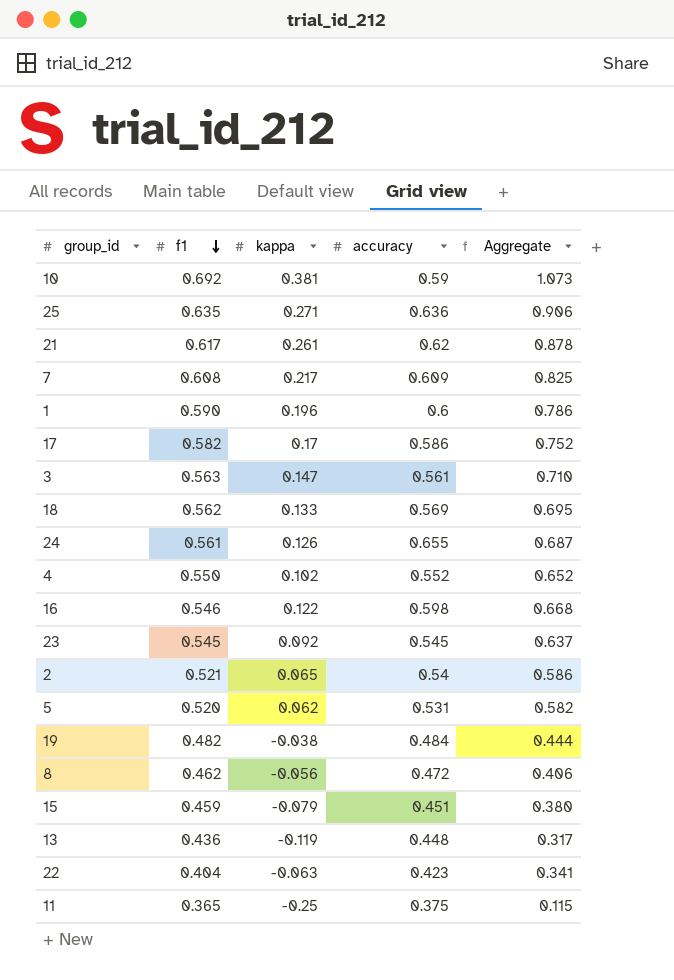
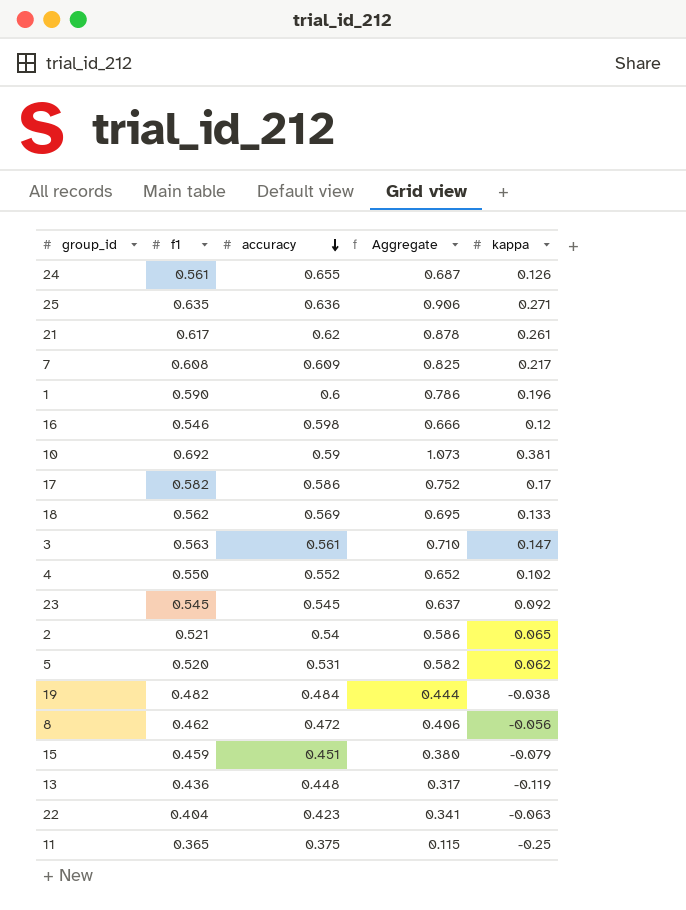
row order: f1 descending -> accuracy descending
column kappa | position: 3 -> 5
16 | Aggregate: 0.668 -> 0.666
16 | kappa: 0.122 -> 0.12

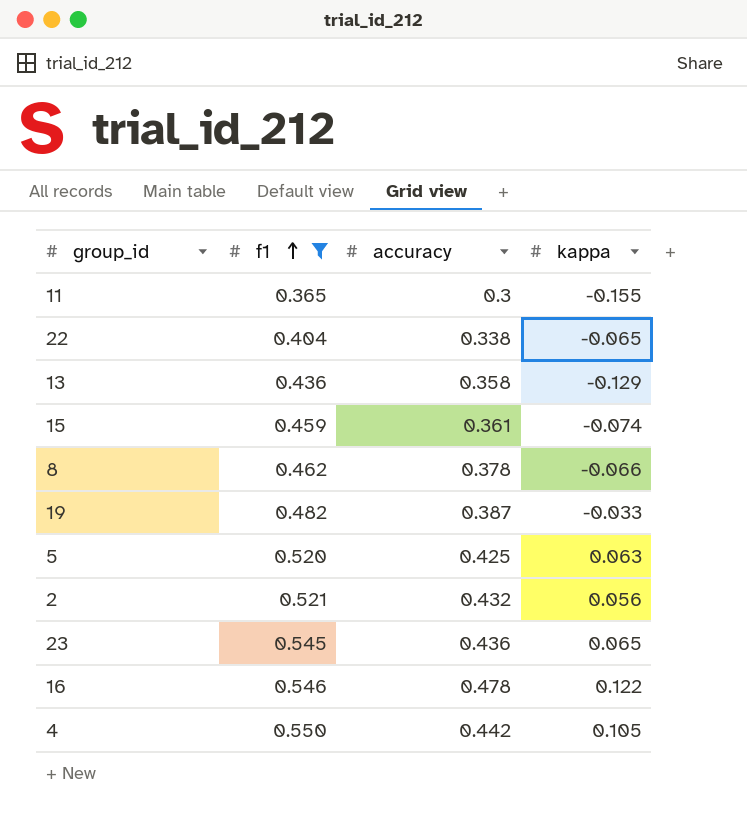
filter: none -> f1 <= 0.550
row order: accuracy descending -> f1 ascending
column Aggregate | formula: [f1] + [kappa] -> none
11 | accuracy: 0.375 -> 0.3
11 | kappa: -0.25 -> -0.155
22 | accuracy: 0.423 -> 0.338
22 | kappa: -0.063 -> -0.065
13 | accuracy: 0.448 -> 0.358
13 | kappa: -0.119 -> -0.129
15 | accuracy: 0.451 -> 0.361
15 | kappa: -0.079 -> -0.074
8 | accuracy: 0.472 -> 0.378
8 | kappa: -0.056 -> -0.066
19 | accuracy: 0.484 -> 0.387
19 | kappa: -0.038 -> -0.033
5 | accuracy: 0.531 -> 0.425
5 | kappa: 0.062 -> 0.063
2 | accuracy: 0.54 -> 0.432
2 | kappa: 0.065 -> 0.056
23 | accuracy: 0.545 -> 0.436
23 | kappa: 0.092 -> 0.065
16 | accuracy: 0.598 -> 0.478
16 | kappa: 0.12 -> 0.122
4 | accuracy: 0.552 -> 0.442
4 | kappa: 0.102 -> 0.105

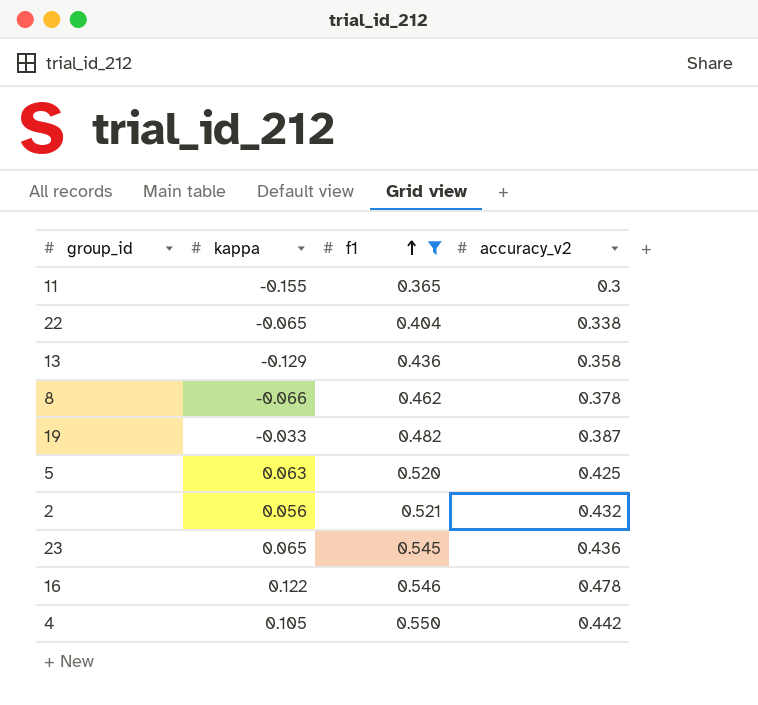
column kappa | position: 4 -> 2
column name: accuracy -> accuracy_v2
row 15: 0.459 | 0.361 | -0.074 -> none

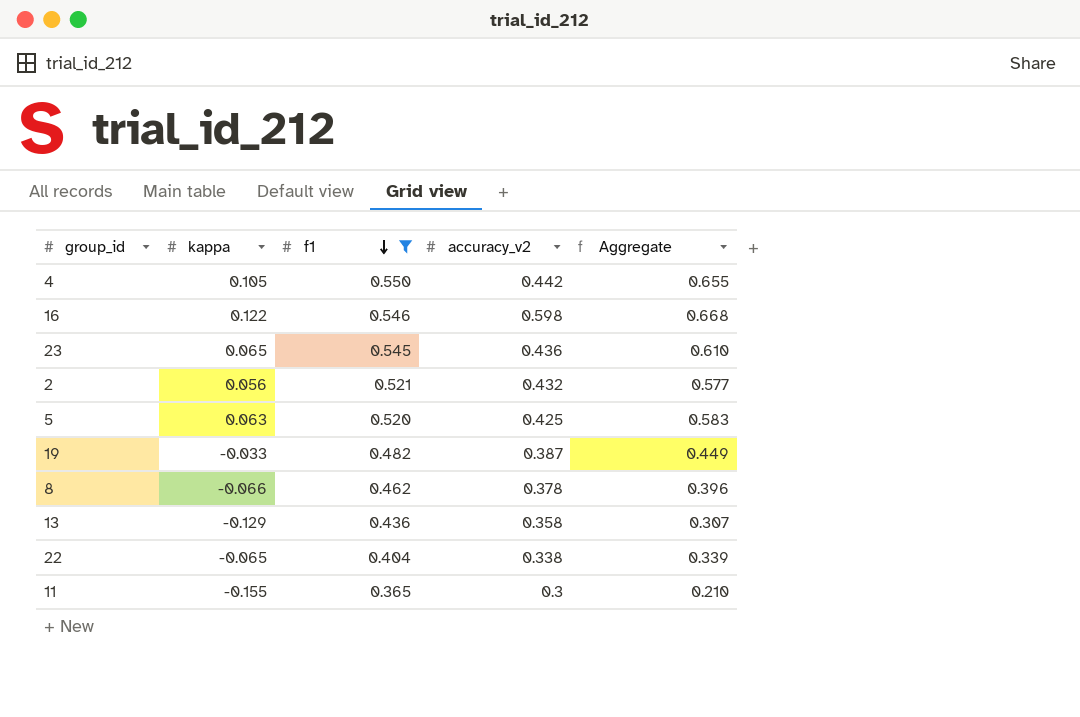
row order: f1 ascending -> f1 descending
column Aggregate | formula: none -> [kappa] + [f1]
16 | accuracy_v2: 0.478 -> 0.598

